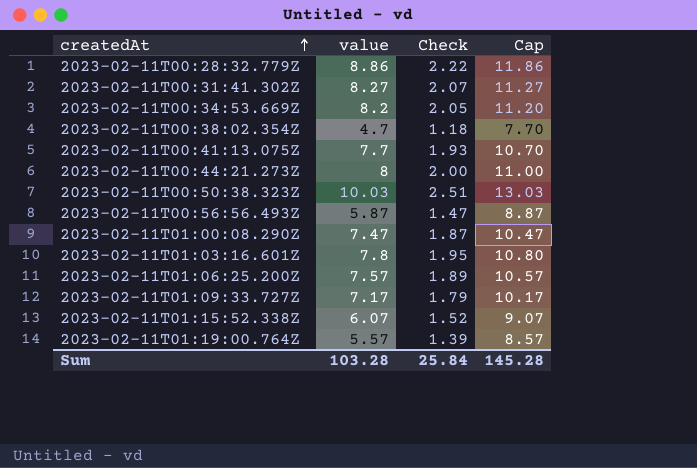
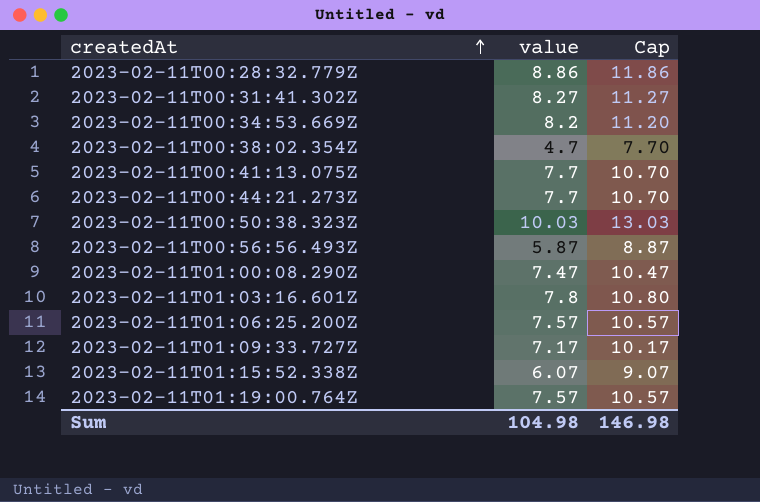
column Check | formula: [value] * 0.25 -> none
2023-02-11T00:44:21.273Z | value: 8 -> 7.7
2023-02-11T00:44:21.273Z | Cap: 11.00 -> 10.70
2023-02-11T01:19:00.764Z | value: 5.57 -> 7.57
2023-02-11T01:19:00.764Z | Cap: 8.57 -> 10.57
Sum | value: 103.28 -> 104.98
Sum | Cap: 145.28 -> 146.98

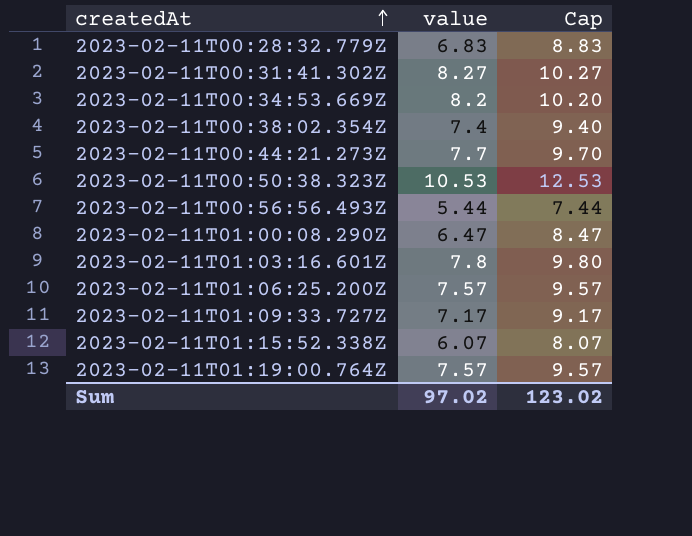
column Cap | formula: [value] + 3 -> [value] + 2
row 2023-02-11T00:41:13.075Z: 7.7 | 10.70 -> none
2023-02-11T00:28:32.779Z | value: 8.86 -> 6.83
2023-02-11T00:38:02.354Z | value: 4.7 -> 7.4
2023-02-11T00:50:38.323Z | value: 10.03 -> 10.53
2023-02-11T00:56:56.493Z | value: 5.87 -> 5.44
2023-02-11T01:00:08.290Z | value: 7.47 -> 6.47
Sum | value: 104.98 -> 97.02
Sum | Cap: 146.98 -> 123.02

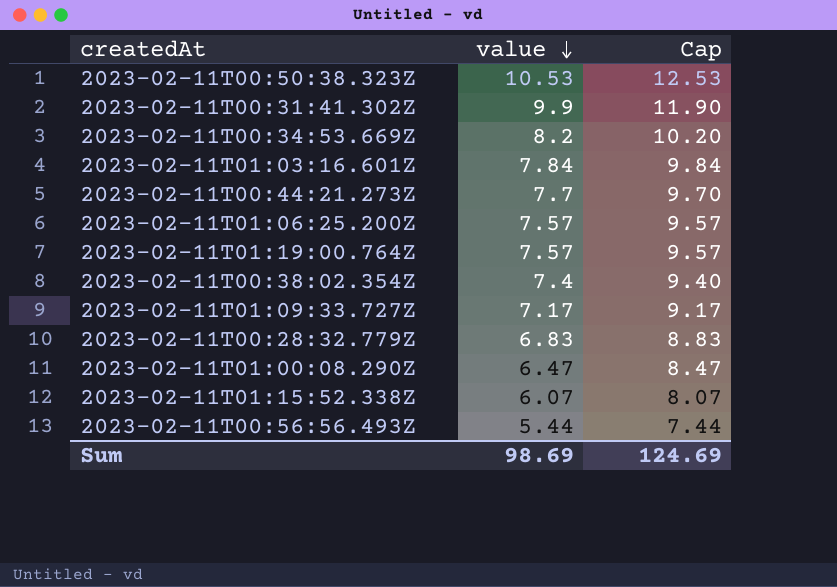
row order: createdAt ascending -> value descending
2023-02-11T00:31:41.302Z | value: 8.27 -> 9.9
2023-02-11T00:31:41.302Z | Cap: 10.27 -> 11.90
2023-02-11T01:03:16.601Z | value: 7.8 -> 7.84
2023-02-11T01:03:16.601Z | Cap: 9.80 -> 9.84
Sum | value: 97.02 -> 98.69
Sum | Cap: 123.02 -> 124.69

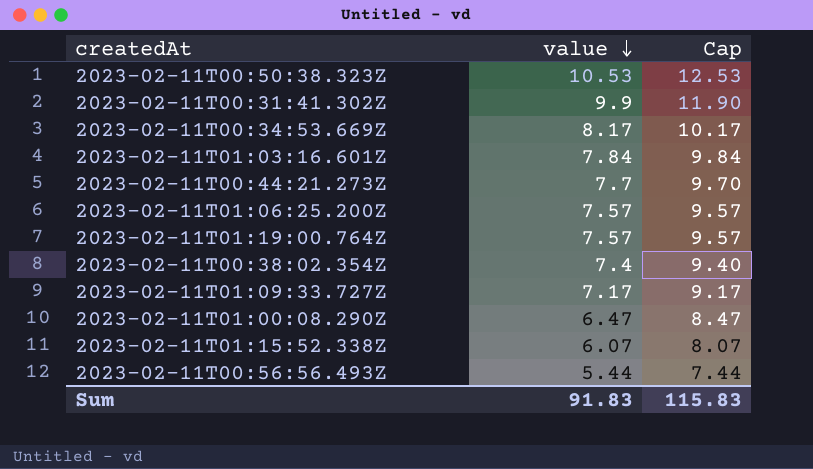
row 2023-02-11T00:28:32.779Z: 6.83 | 8.83 -> none
2023-02-11T00:34:53.669Z | value: 8.2 -> 8.17
2023-02-11T00:34:53.669Z | Cap: 10.20 -> 10.17
Sum | value: 98.69 -> 91.83
Sum | Cap: 124.69 -> 115.83

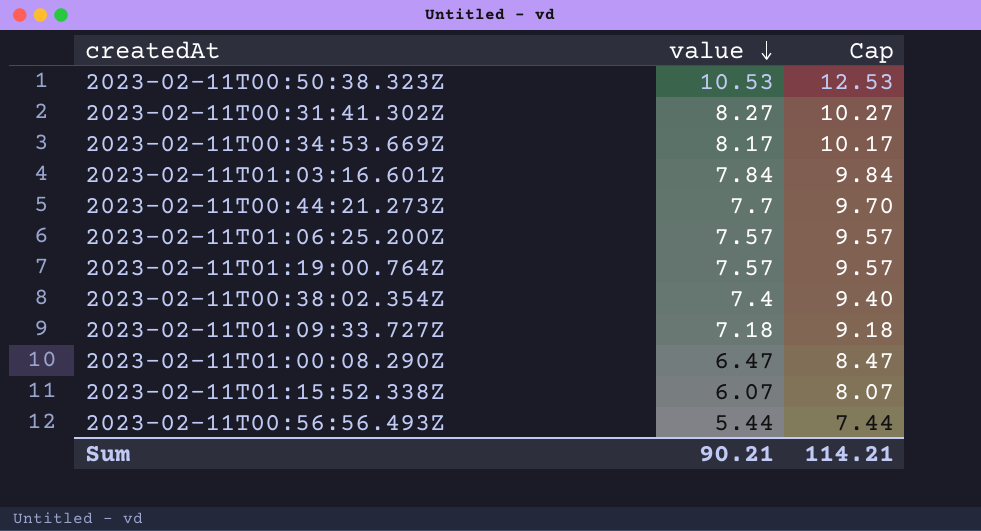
2023-02-11T00:31:41.302Z | value: 9.9 -> 8.27
2023-02-11T00:31:41.302Z | Cap: 11.90 -> 10.27
2023-02-11T01:09:33.727Z | value: 7.17 -> 7.18
2023-02-11T01:09:33.727Z | Cap: 9.17 -> 9.18
Sum | value: 91.83 -> 90.21
Sum | Cap: 115.83 -> 114.21

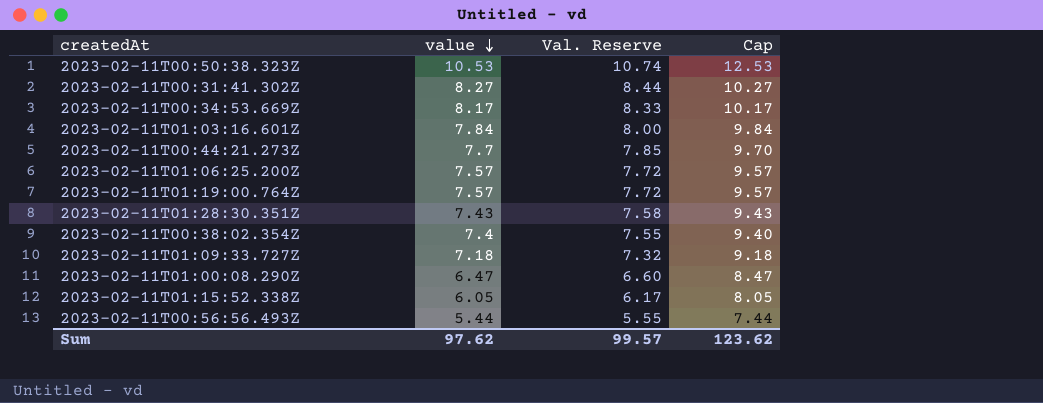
column Val. Reserve | formula: none -> [value] * 1.02
row 2023-02-11T01:28:30.351Z: none -> 7.43 | 7.58 | 9.43
2023-02-11T01:15:52.338Z | value: 6.07 -> 6.05
2023-02-11T01:15:52.338Z | Cap: 8.07 -> 8.05
Sum | value: 90.21 -> 97.62
Sum | Cap: 114.21 -> 123.62

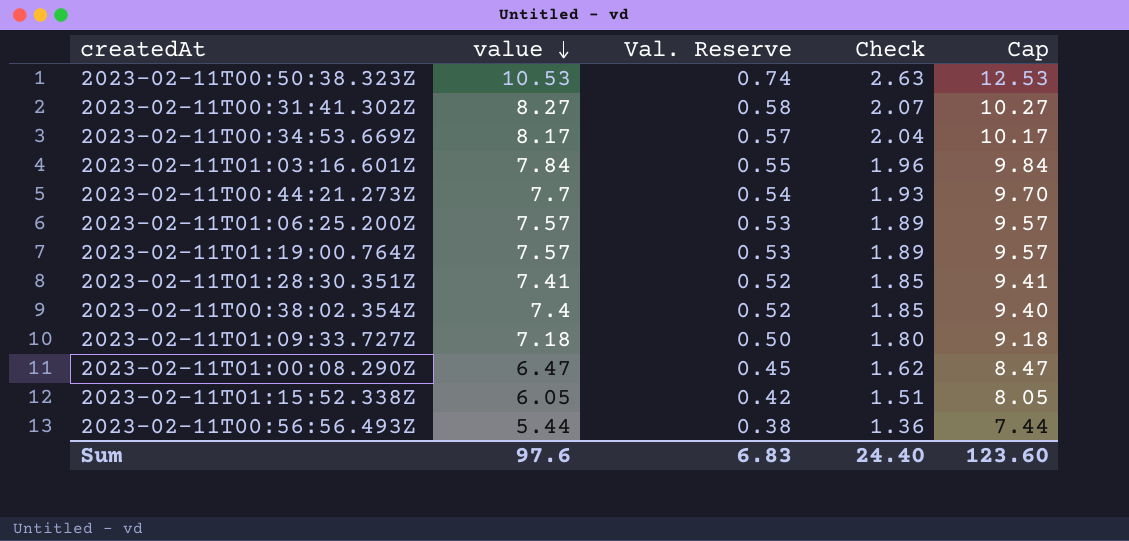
column Val. Reserve | formula: [value] * 1.02 -> [value] * 0.07
column Check | formula: none -> [value] * 0.25
2023-02-11T01:28:30.351Z | value: 7.43 -> 7.41
2023-02-11T01:28:30.351Z | Cap: 9.43 -> 9.41
Sum | value: 97.62 -> 97.6
Sum | Val. Reserve: 99.57 -> 6.83
Sum | Cap: 123.62 -> 123.60

